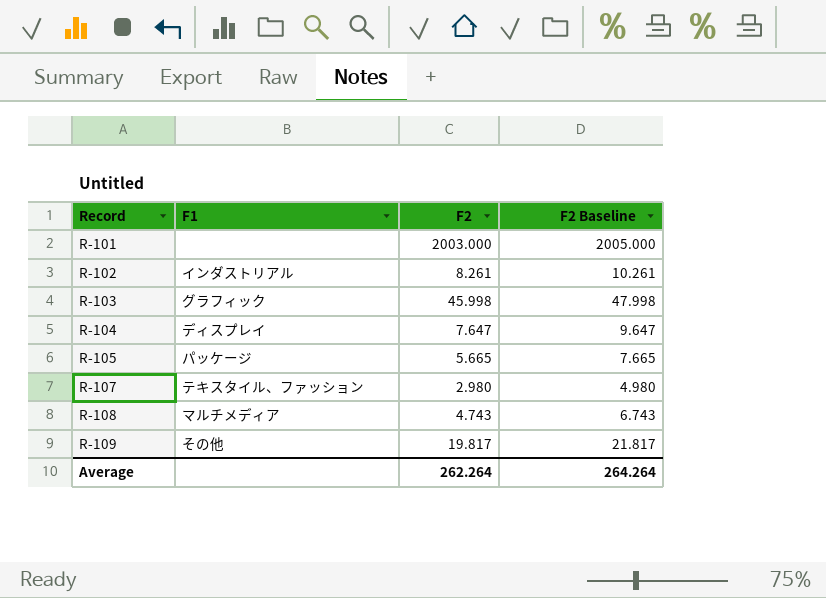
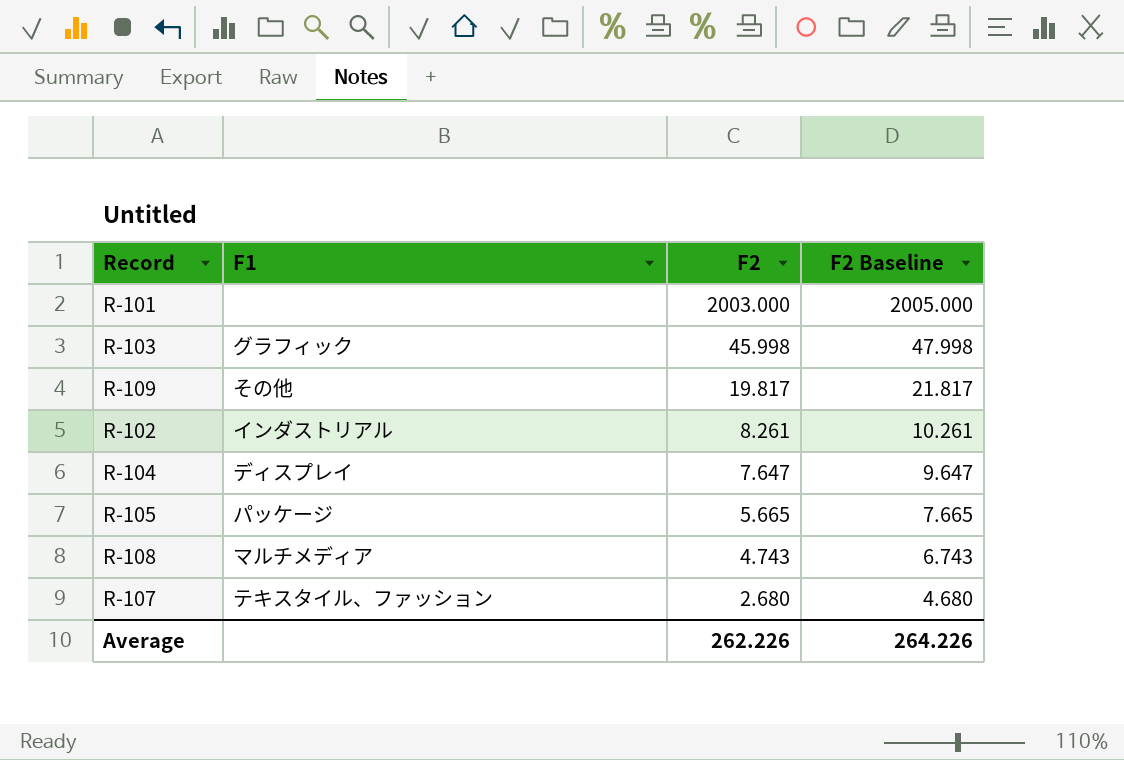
row order: Record ascending -> F2 descending
R-107 | F2: 2.980 -> 2.680
R-107 | F2 Baseline: 4.980 -> 4.680
Average | F2: 262.264 -> 262.226
Average | F2 Baseline: 264.264 -> 264.226

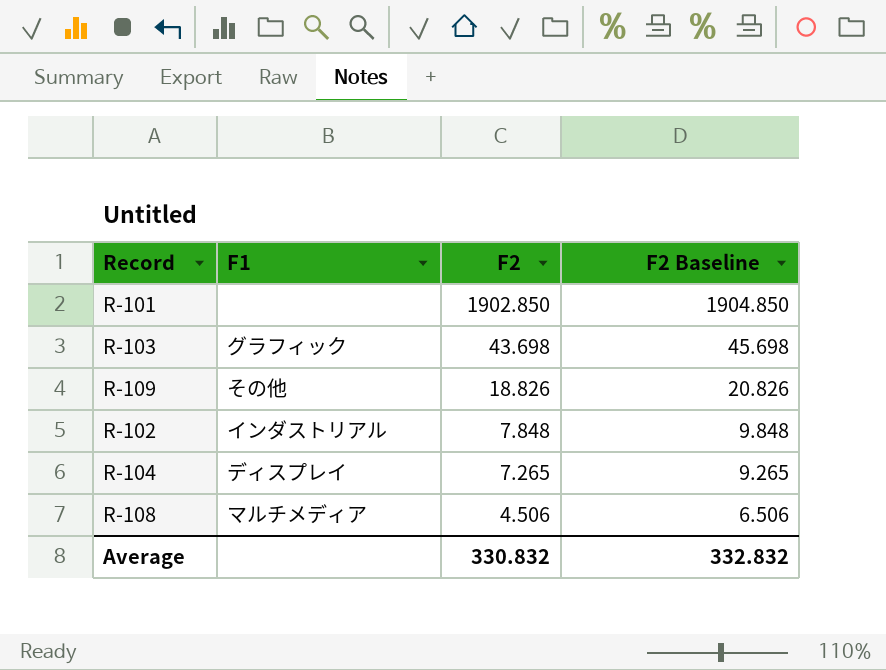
row R-105: パッケージ | 5.665 | 7.665 -> none
row R-107: テキスタイル、ファッション | 2.680 | 4.680 -> none
R-101 | F2: 2003.000 -> 1902.850
R-101 | F2 Baseline: 2005.000 -> 1904.850
R-103 | F2: 45.998 -> 43.698
R-103 | F2 Baseline: 47.998 -> 45.698
R-109 | F2: 19.817 -> 18.826
R-109 | F2 Baseline: 21.817 -> 20.826
R-102 | F2: 8.261 -> 7.848
R-102 | F2 Baseline: 10.261 -> 9.848
R-104 | F2: 7.647 -> 7.265
R-104 | F2 Baseline: 9.647 -> 9.265
R-108 | F2: 4.743 -> 4.506
R-108 | F2 Baseline: 6.743 -> 6.506
Average | F2: 262.226 -> 330.832
Average | F2 Baseline: 264.226 -> 332.832

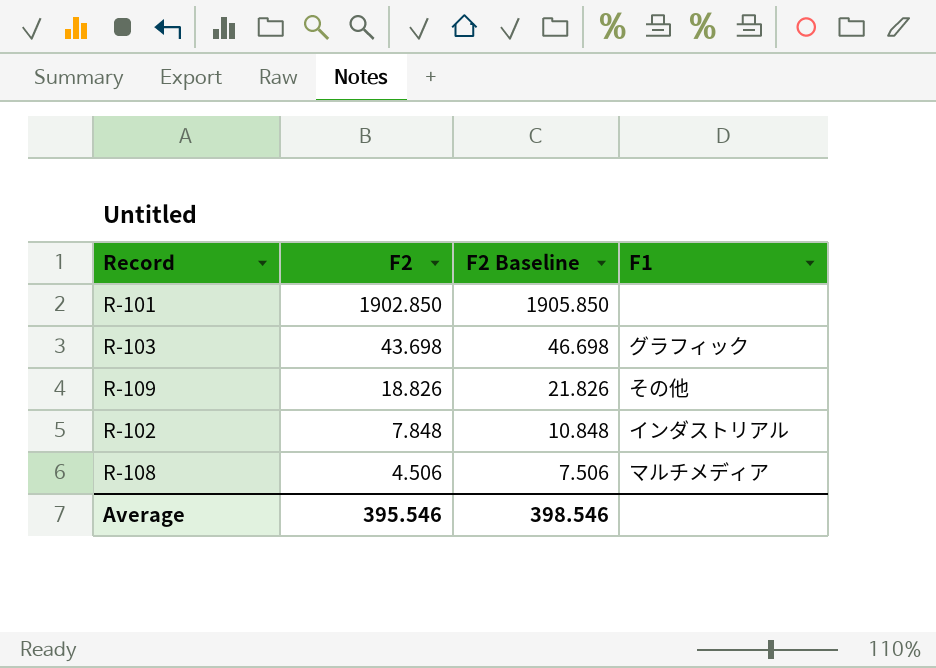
column F2 Baseline | formula: [F2] + 2 -> [F2] + 3
column F1 | position: 2 -> 4
row R-104: ディスプレイ | 7.265 | 9.265 -> none
Average | F2: 330.832 -> 395.546
Average | F2 Baseline: 332.832 -> 398.546

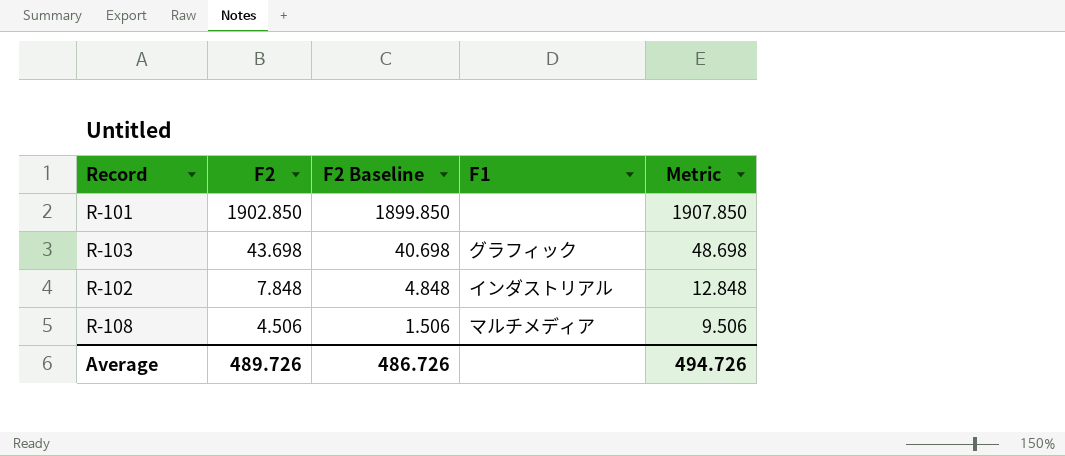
column F2 Baseline | formula: [F2] + 3 -> [F2] - 3
column Metric | formula: none -> [F2] + 5
row R-109: 18.826 | 21.826 | その他 -> none
Average | F2: 395.546 -> 489.726
Average | F2 Baseline: 398.546 -> 486.726

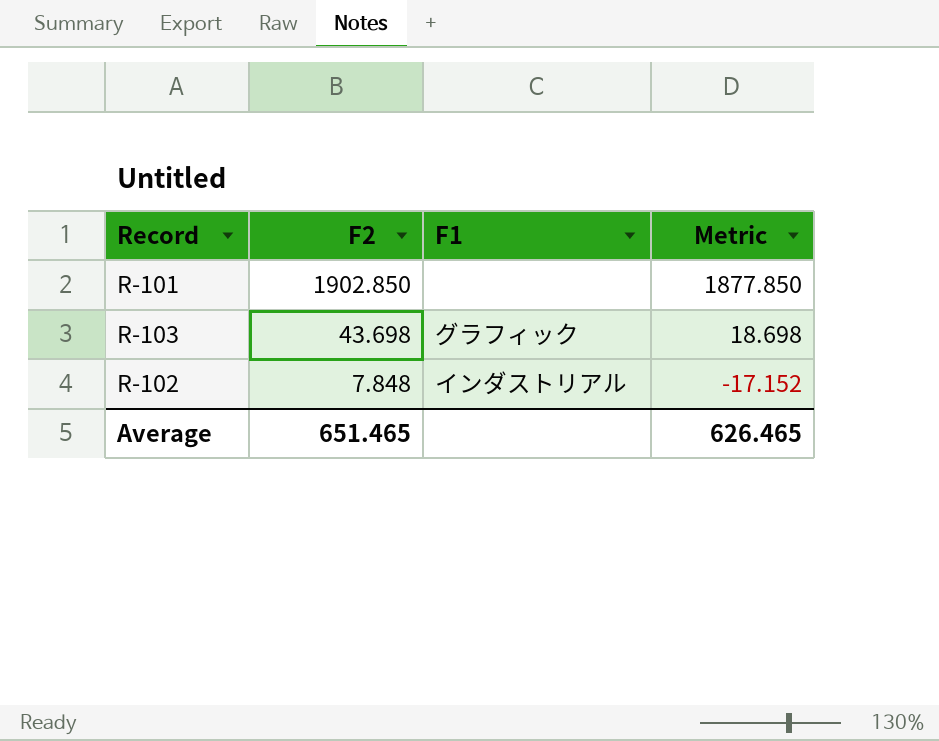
column F2 Baseline | formula: [F2] - 3 -> none
column Metric | formula: [F2] + 5 -> [F2] - 25
row R-108: 4.506 | 1.506 | マルチメディア | 9.506 -> none
Average | F2: 489.726 -> 651.465
Average | Metric: 494.726 -> 626.465

